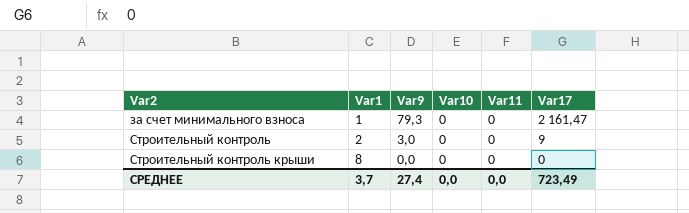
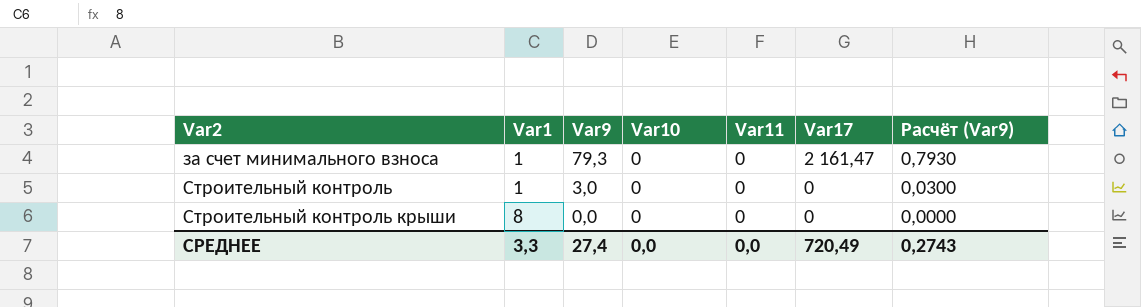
column Расчёт (Var9) | formula: none -> [Var9] * 0,01
Строительный контроль | Var1: 2 -> 1
Строительный контроль | Var17: 9 -> 0
СРЕДНЕЕ | Var1: 3,7 -> 3,3
СРЕДНЕЕ | Var17: 723,49 -> 720,49

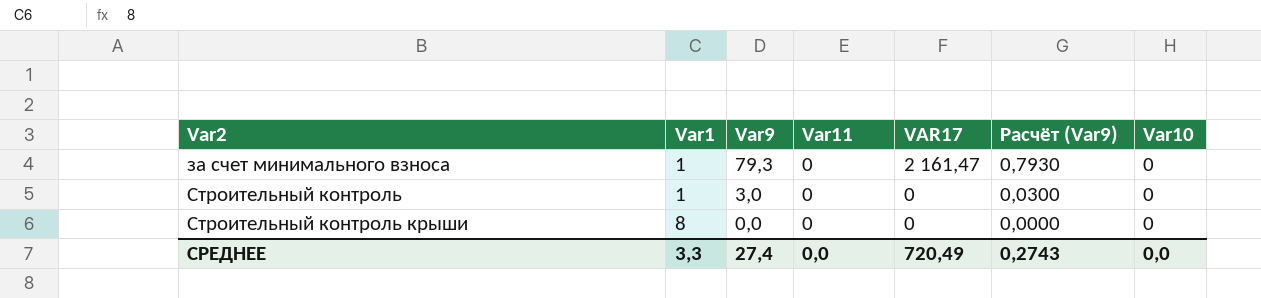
column name: Var17 -> VAR17
column Var10 | position: 4 -> 7

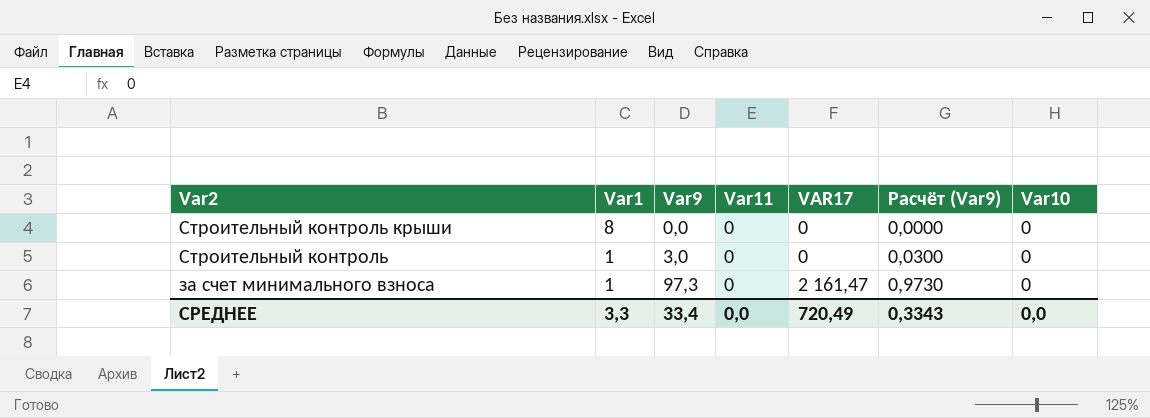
row order: Var2 ascending -> Var2 descending
за счет минимального взноса | Var9: 79,3 -> 97,3
за счет минимального взноса | Расчёт (Var9): 0,7930 -> 0,9730
СРЕДНЕЕ | Var9: 27,4 -> 33,4
СРЕДНЕЕ | Расчёт (Var9): 0,2743 -> 0,3343

